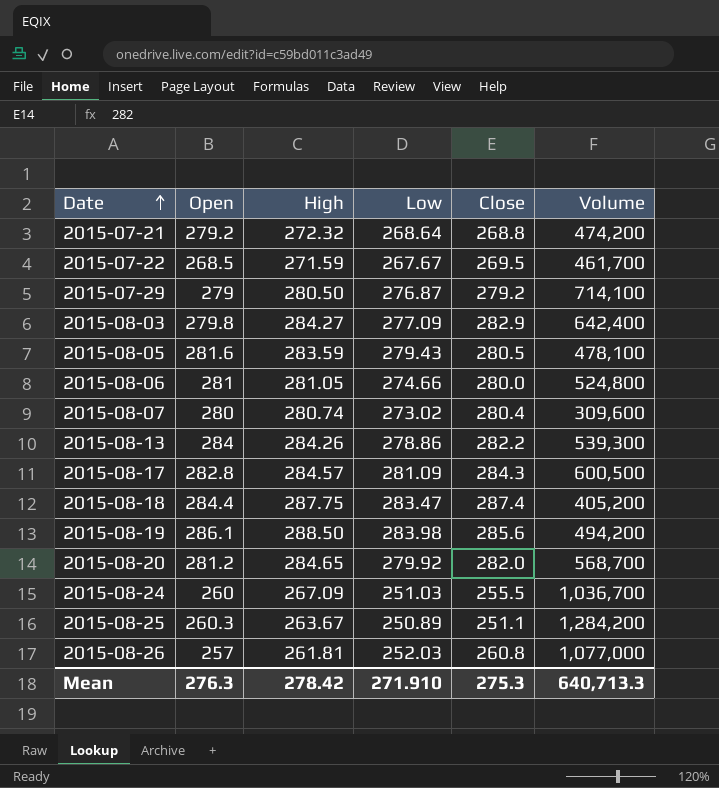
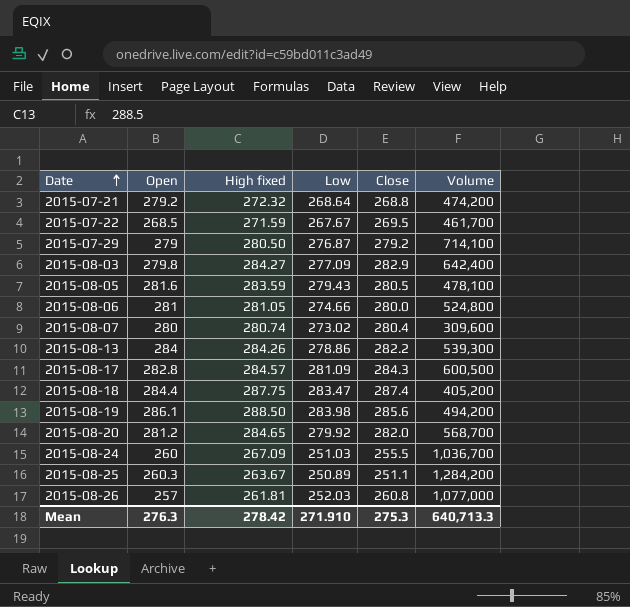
column name: High -> High fixed

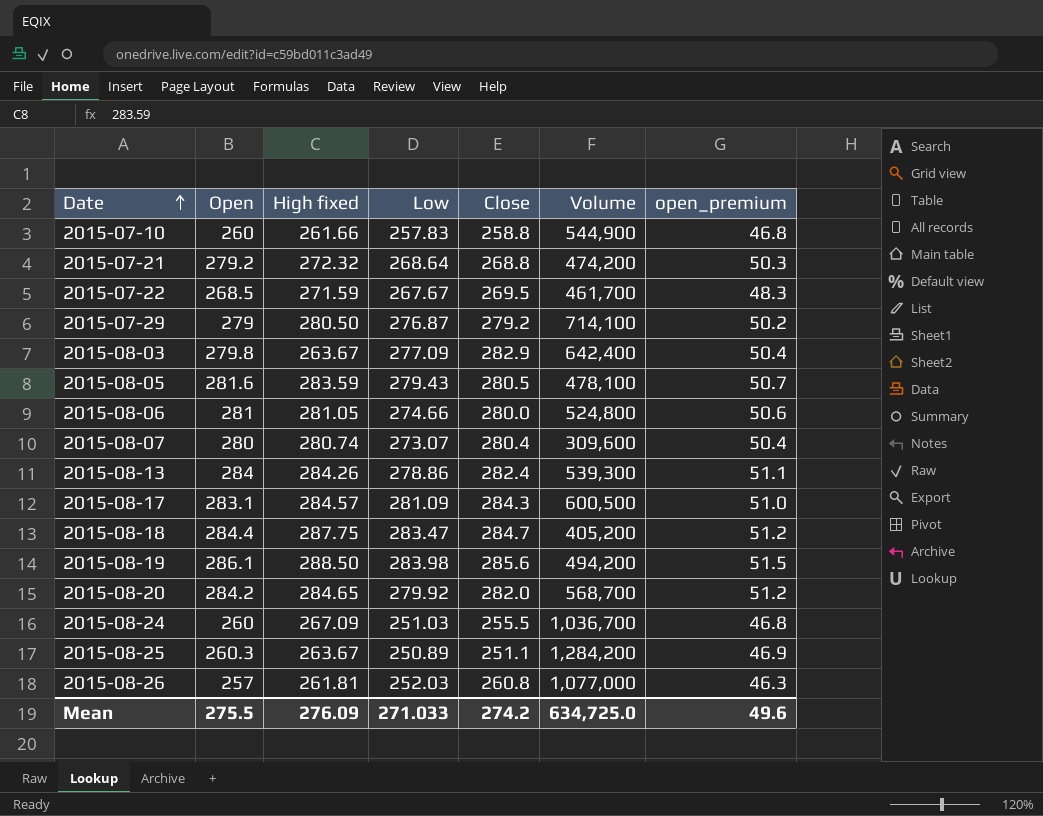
column open_premium | formula: none -> [Open] * 0.18
row 2015-07-10: none -> 260 | 261.66 | 257.83 | 258.8 | 544,900 | 46.8
2015-08-03 | High fixed: 284.27 -> 263.67
2015-08-07 | Low: 273.02 -> 273.07
2015-08-13 | Close: 282.2 -> 282.4
2015-08-17 | Open: 282.8 -> 283.1
2015-08-18 | Close: 287.4 -> 284.7
2015-08-20 | Open: 281.2 -> 284.2
Mean | Open: 276.3 -> 275.5
Mean | High fixed: 278.42 -> 276.09
Mean | Low: 271.910 -> 271.033
Mean | Close: 275.3 -> 274.2
Mean | Volume: 640,713.3 -> 634,725.0

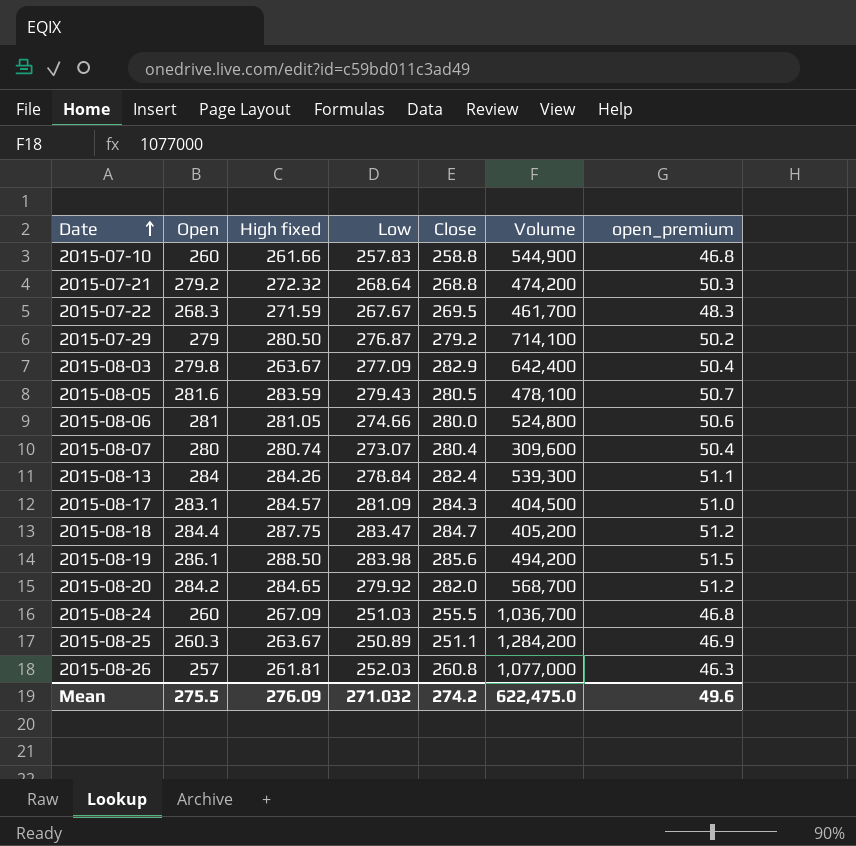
2015-07-22 | Open: 268.5 -> 268.3
2015-08-13 | Low: 278.86 -> 278.84
2015-08-17 | Volume: 600,500 -> 404,500
Mean | Low: 271.033 -> 271.032
Mean | Volume: 634,725.0 -> 622,475.0

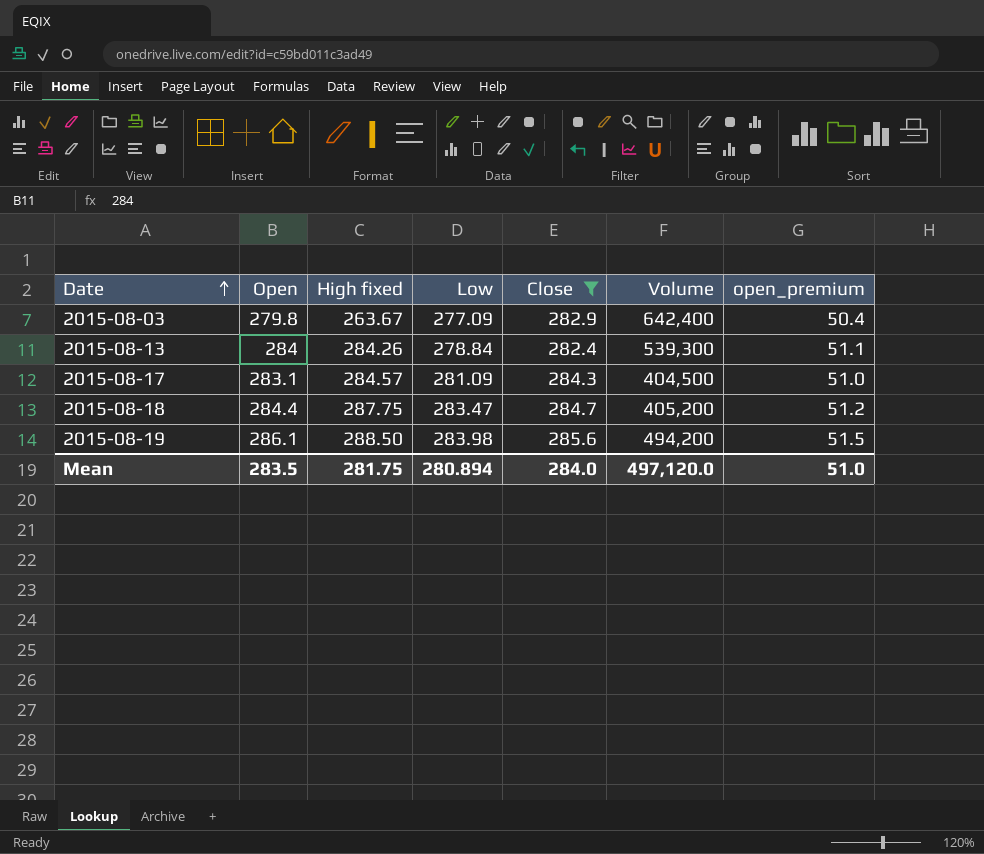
filter: none -> Close >= 282.4
Mean | Open: 275.5 -> 283.5
Mean | High fixed: 276.09 -> 281.75
Mean | Low: 271.032 -> 280.894
Mean | Close: 274.2 -> 284.0
Mean | Volume: 622,475.0 -> 497,120.0
Mean | open_premium: 49.6 -> 51.0

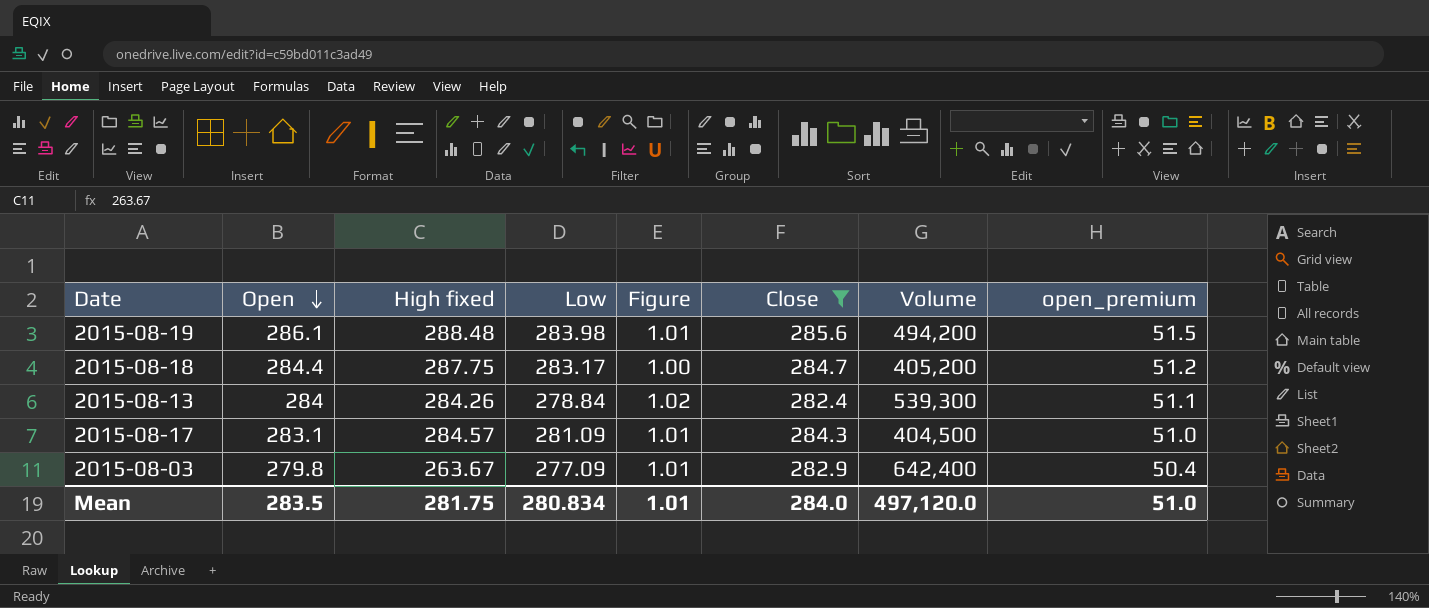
row order: Date ascending -> Open descending
column Figure | formula: none -> [Open] / [Low]
2015-08-19 | High fixed: 288.50 -> 288.48
2015-08-18 | Low: 283.47 -> 283.17
Mean | Low: 280.894 -> 280.834

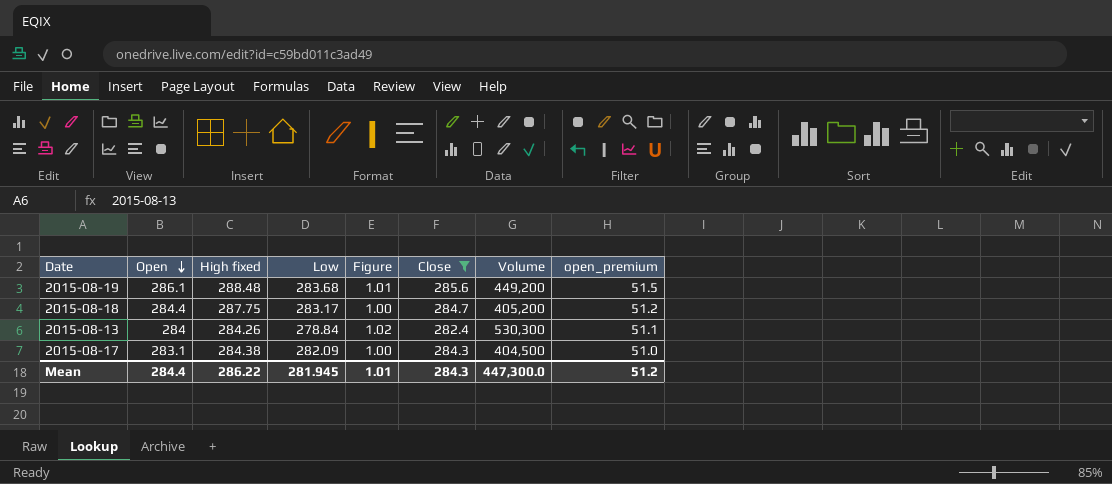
row 2015-08-03: 279.8 | 263.67 | 277.09 | 1.01 | 282.9 | 642,400 | 50.4 -> none
2015-08-19 | Low: 283.98 -> 283.68
2015-08-19 | Volume: 494,200 -> 449,200
2015-08-13 | Volume: 539,300 -> 530,300
2015-08-17 | High fixed: 284.57 -> 284.38
2015-08-17 | Low: 281.09 -> 282.09
2015-08-17 | Figure: 1.01 -> 1.00
Mean | Open: 283.5 -> 284.4
Mean | High fixed: 281.75 -> 286.22
Mean | Low: 280.834 -> 281.945
Mean | Close: 284.0 -> 284.3
Mean | Volume: 497,120.0 -> 447,300.0
Mean | open_premium: 51.0 -> 51.2

